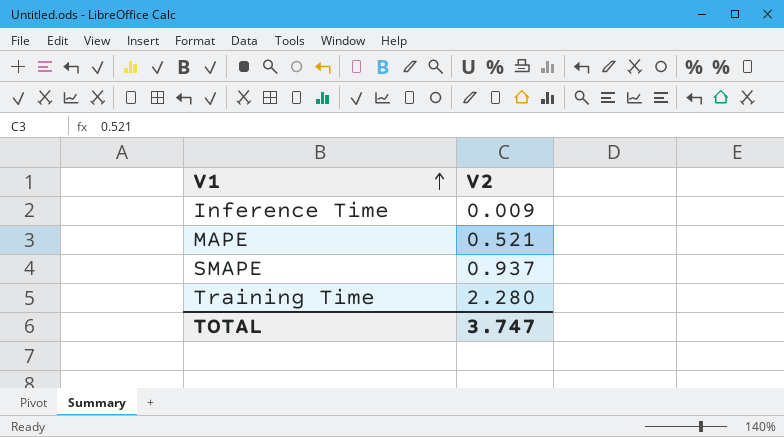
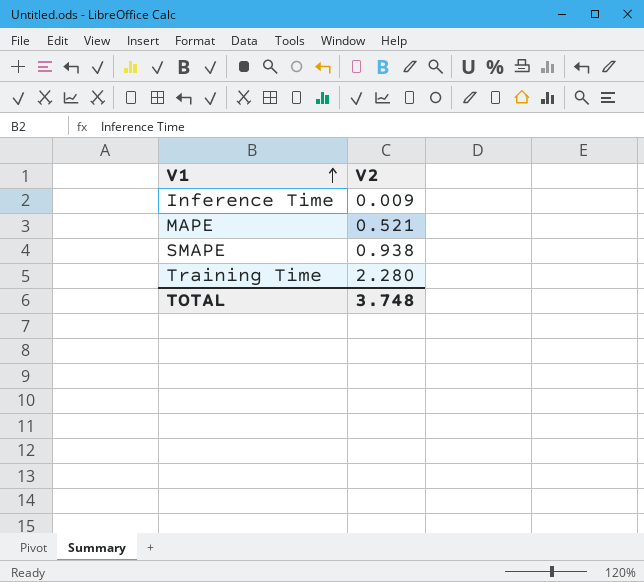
SMAPE | V2: 0.937 -> 0.938
TOTAL | V2: 3.747 -> 3.748

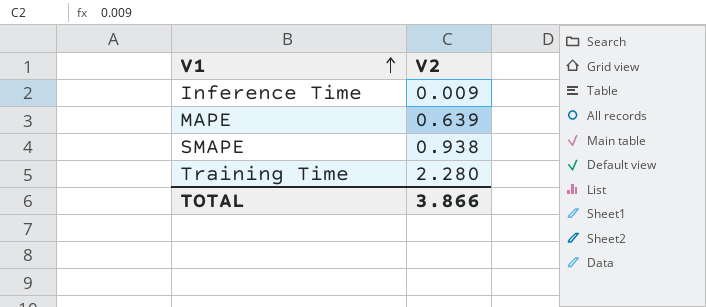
MAPE | V2: 0.521 -> 0.639
TOTAL | V2: 3.748 -> 3.866

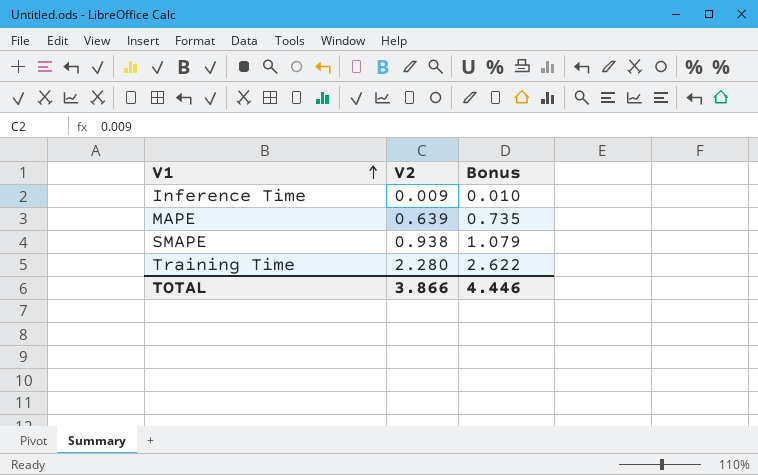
column Bonus | formula: none -> [V2] * 1.15

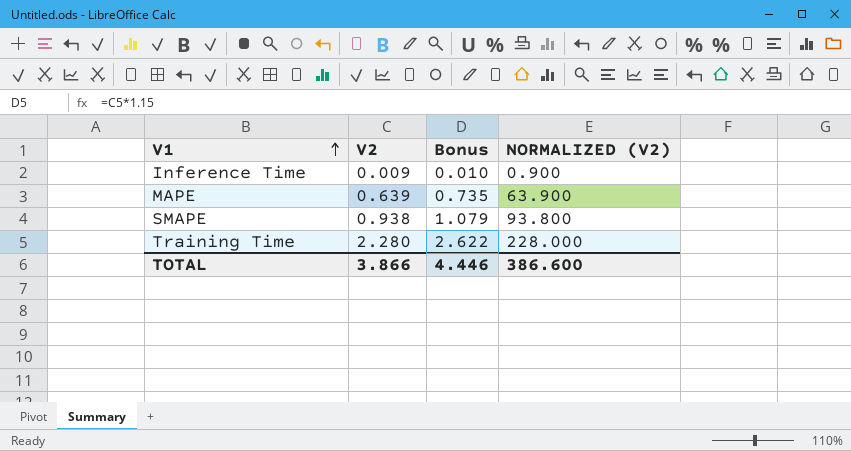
column NORMALIZED (V2) | formula: none -> [V2] * 100

